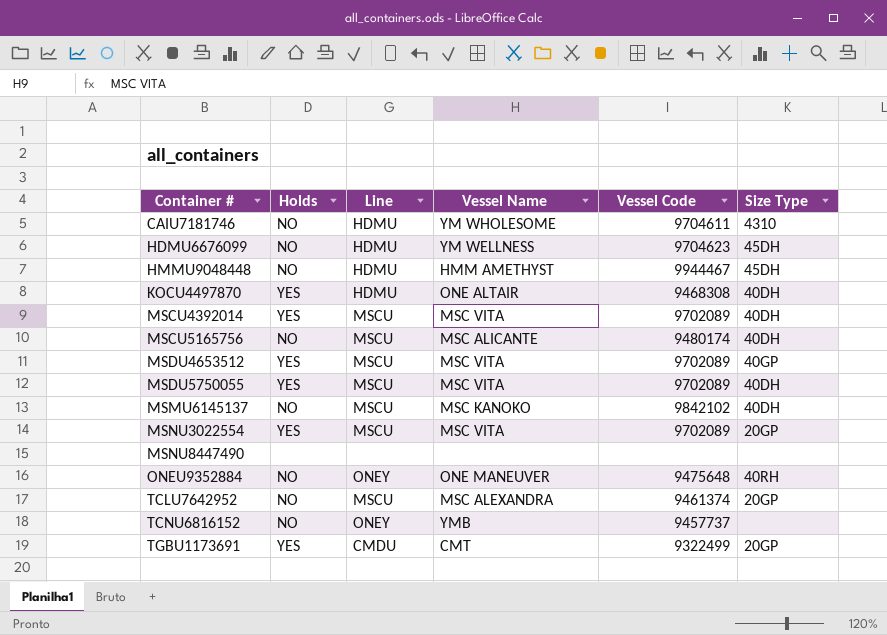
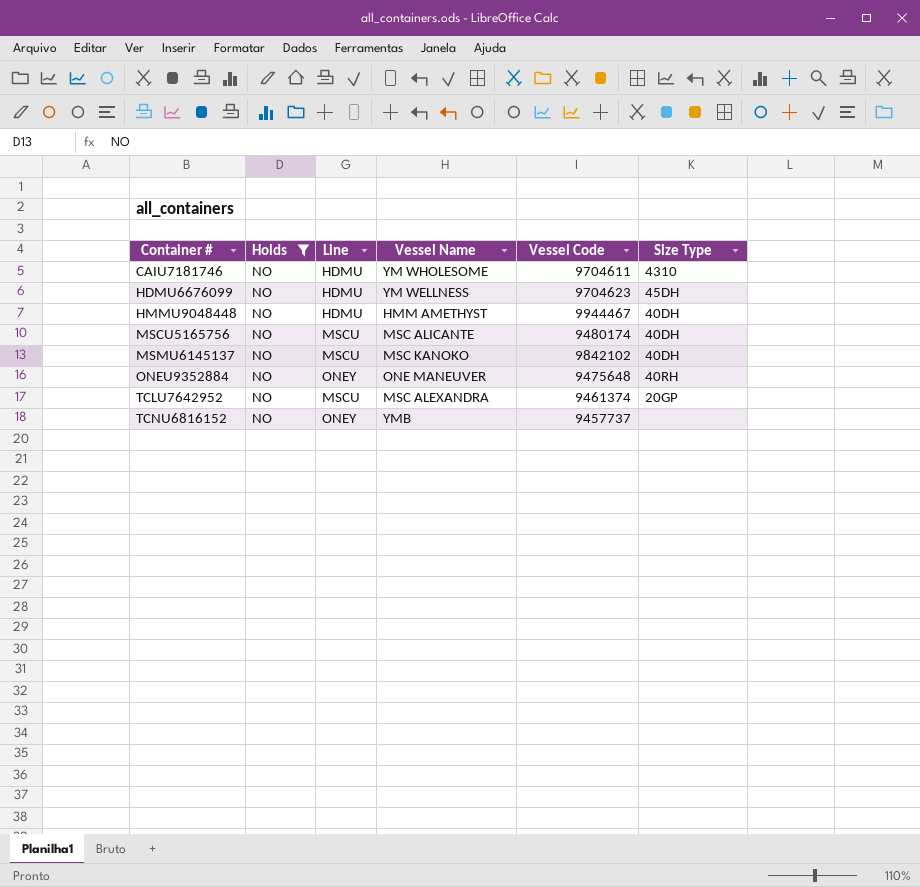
filter: none -> Holds = NO
HMMU9048448 | Size Type: 45DH -> 40DH

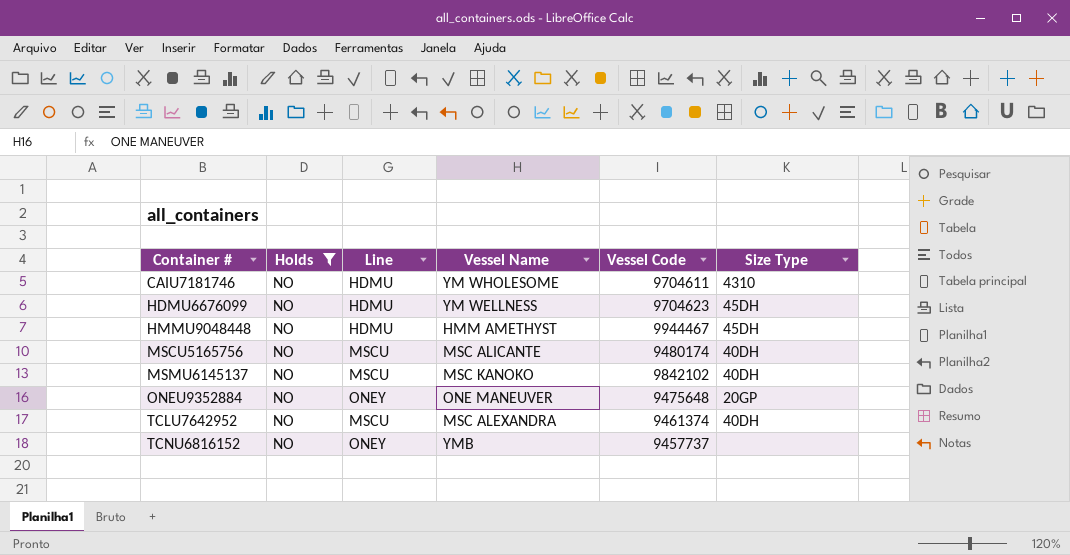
HMMU9048448 | Size Type: 40DH -> 45DH
ONEU9352884 | Size Type: 40RH -> 20GP
TCLU7642952 | Size Type: 20GP -> 40DH

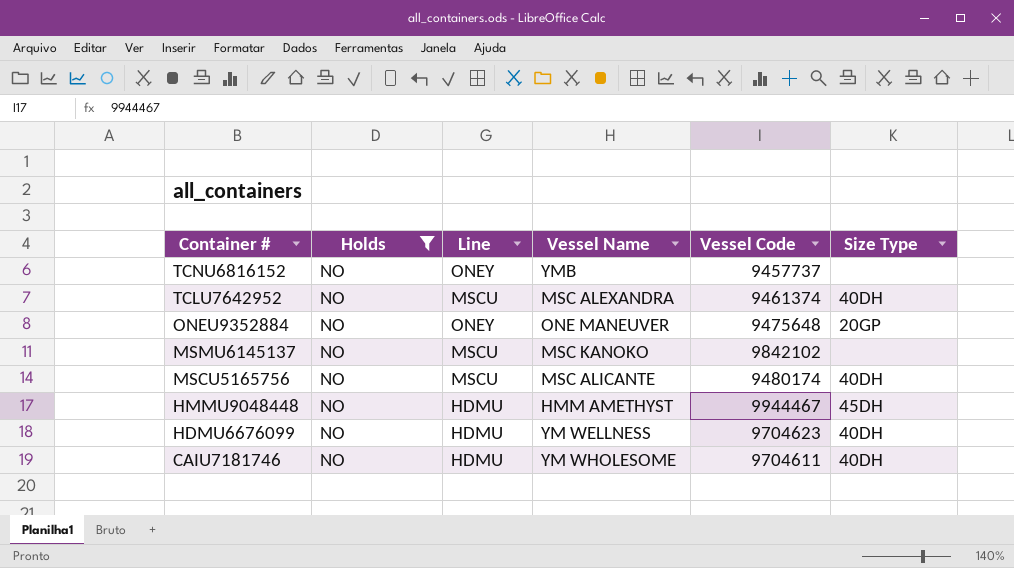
row order: Container # ascending -> Container # descending
MSMU6145137 | Size Type: 40DH -> none
HDMU6676099 | Size Type: 45DH -> 40DH
CAIU7181746 | Size Type: 4310 -> 40DH

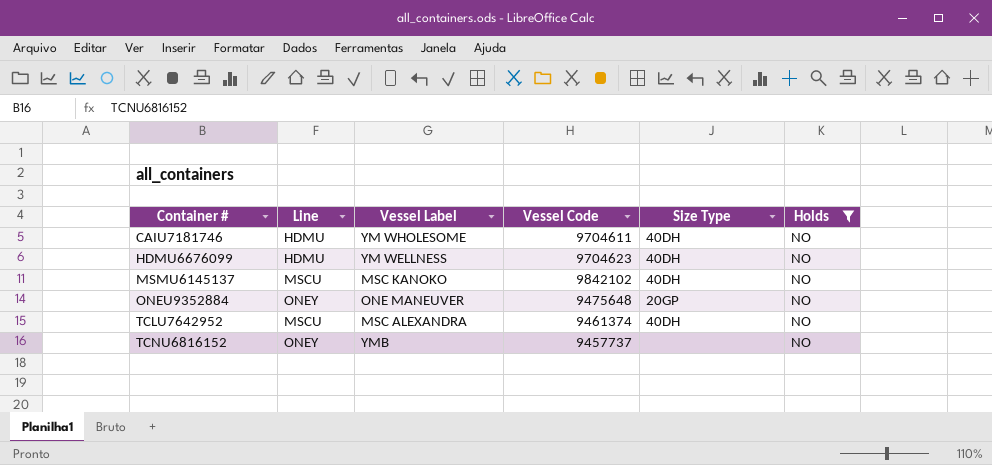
row order: Container # descending -> Container # ascending
column name: Vessel Name -> Vessel Label
column Holds | position: 2 -> 6
row MSCU5165756: NO | MSCU | MSC ALICANTE | 9480174 | 40DH -> none
row HMMU9048448: NO | HDMU | HMM AMETHYST | 9944467 | 45DH -> none
MSMU6145137 | Size Type: none -> 40DH

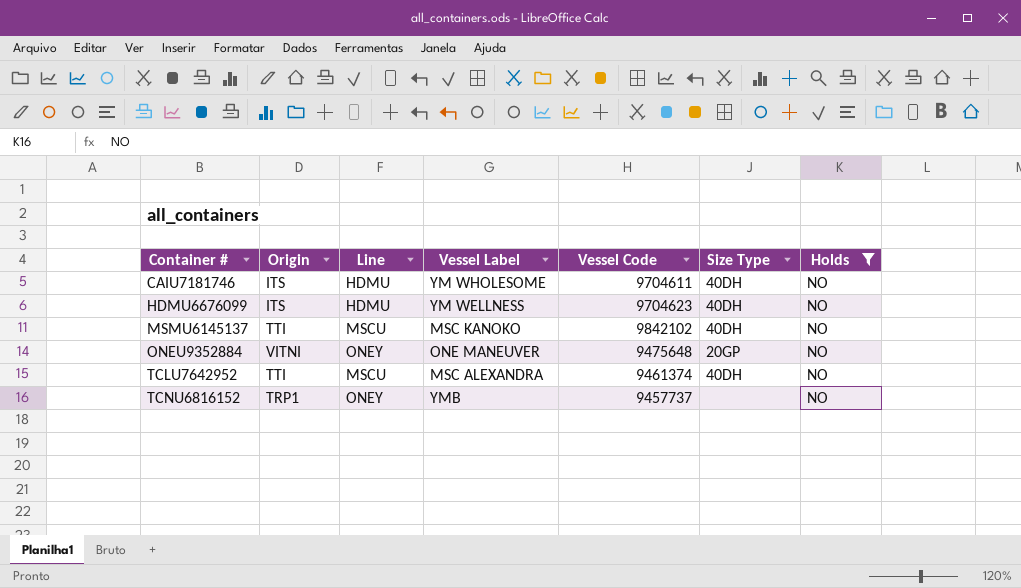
column Origin | position: none -> 2

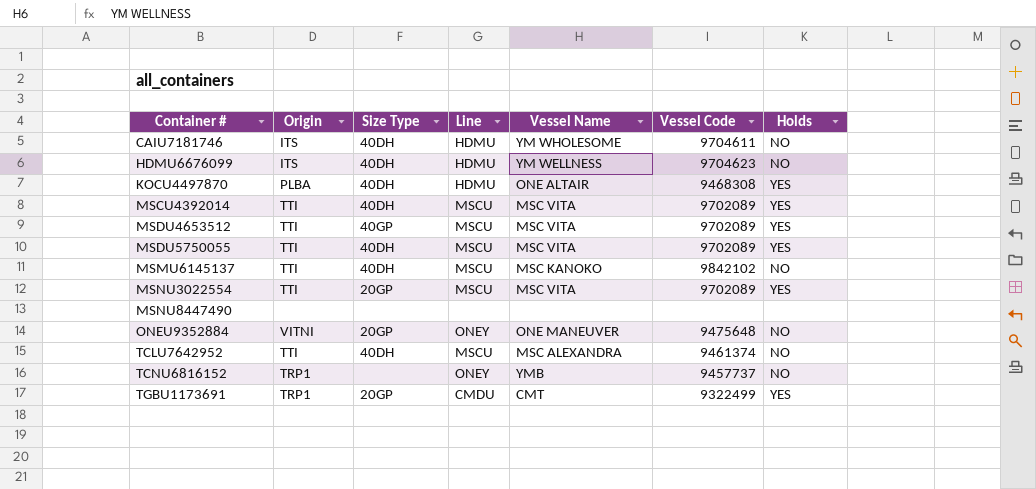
filter: Holds = NO -> none
column Size Type | position: 6 -> 3
column name: Vessel Label -> Vessel Name

